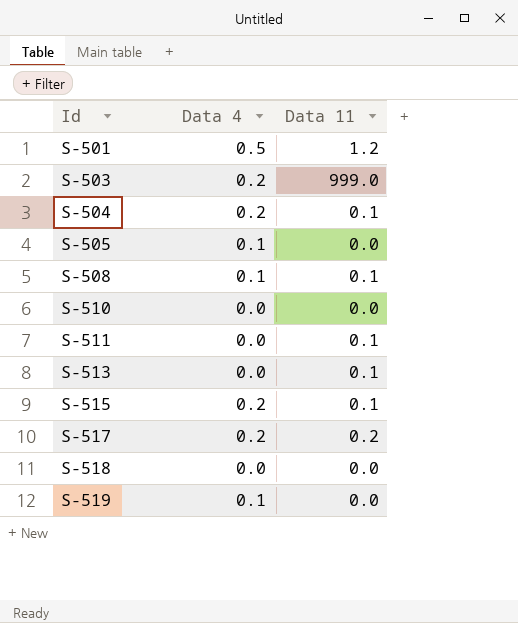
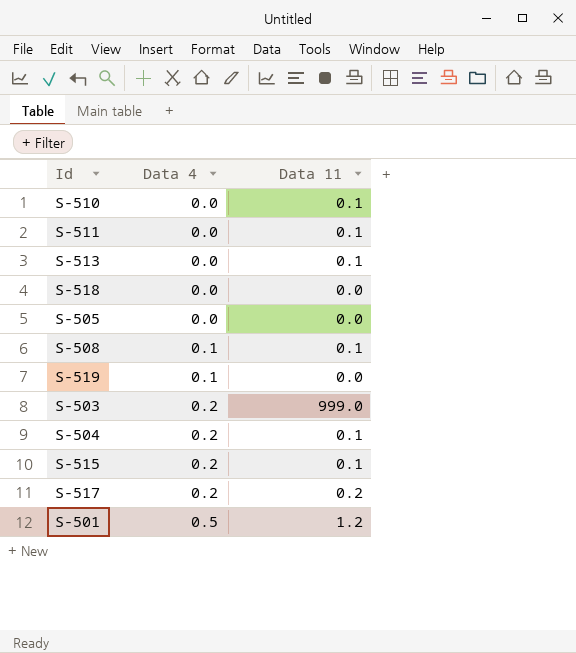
row order: Id ascending -> Data 4 ascending
S-510 | Data 11: 0.0 -> 0.1
S-505 | Data 4: 0.1 -> 0.0

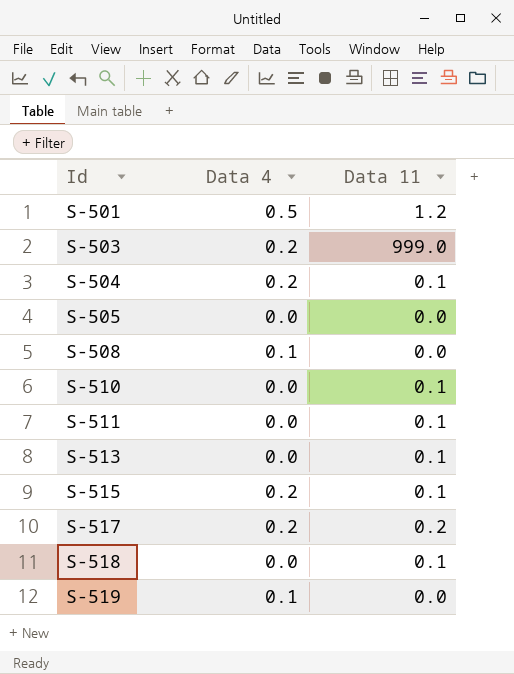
row order: Data 4 ascending -> Id ascending
S-508 | Data 11: 0.1 -> 0.0
S-518 | Data 11: 0.0 -> 0.1

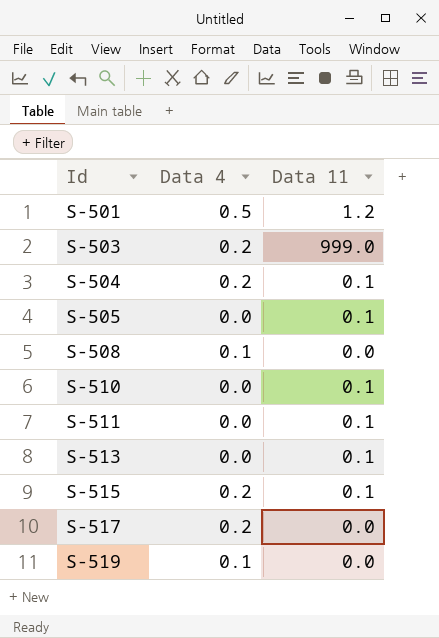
row S-518: 0.0 | 0.1 -> none
S-505 | Data 11: 0.0 -> 0.1
S-517 | Data 11: 0.2 -> 0.0

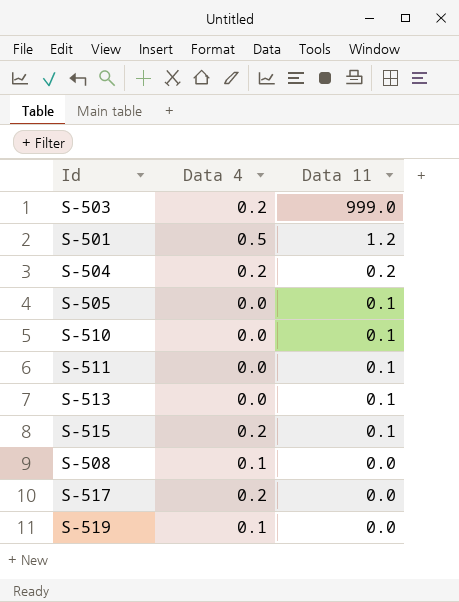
row order: Id ascending -> Data 11 descending
S-504 | Data 11: 0.1 -> 0.2

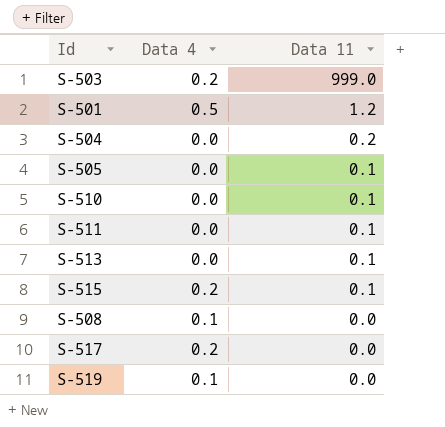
S-504 | Data 4: 0.2 -> 0.0

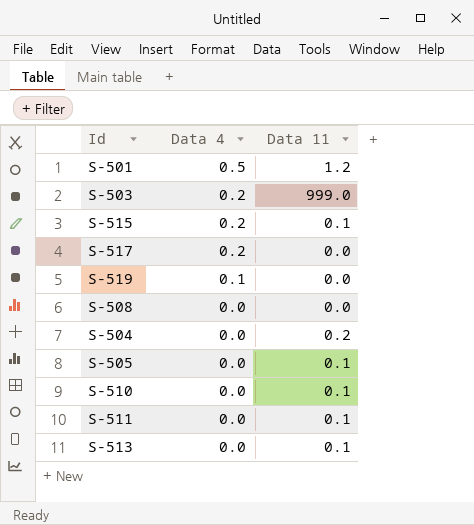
row order: Data 11 descending -> Data 4 descending
S-508 | Data 4: 0.1 -> 0.0

